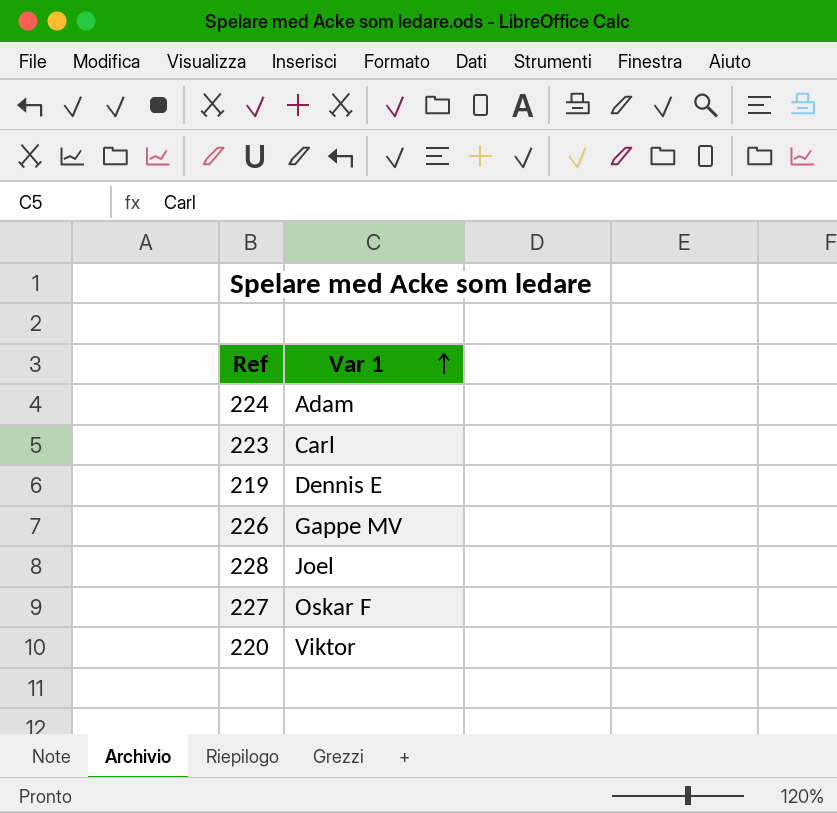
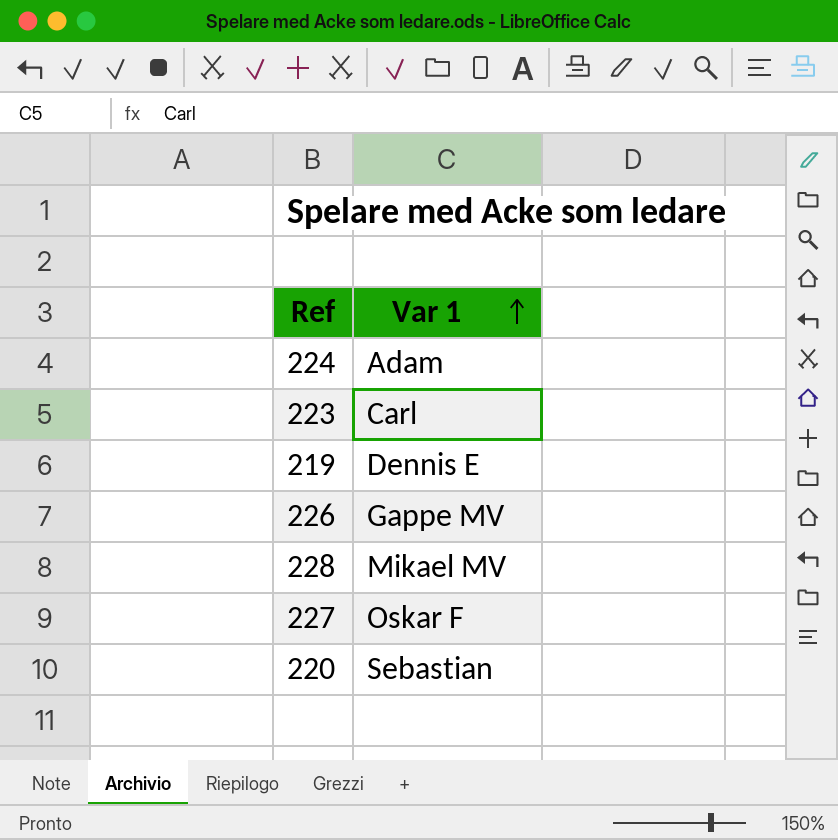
228 | Var 1: Joel -> Mikael MV
220 | Var 1: Viktor -> Sebastian

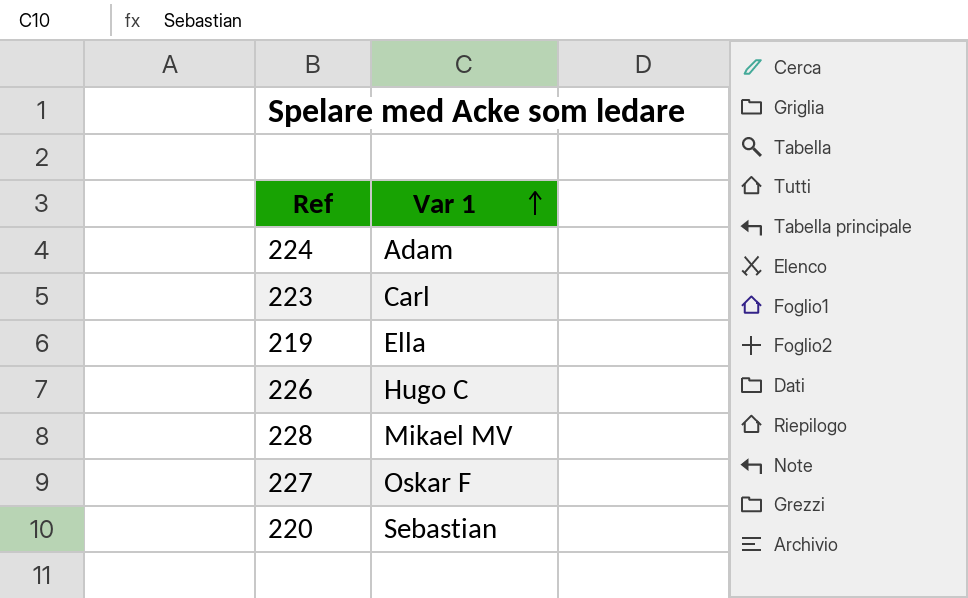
219 | Var 1: Dennis E -> Ella
226 | Var 1: Gappe MV -> Hugo C

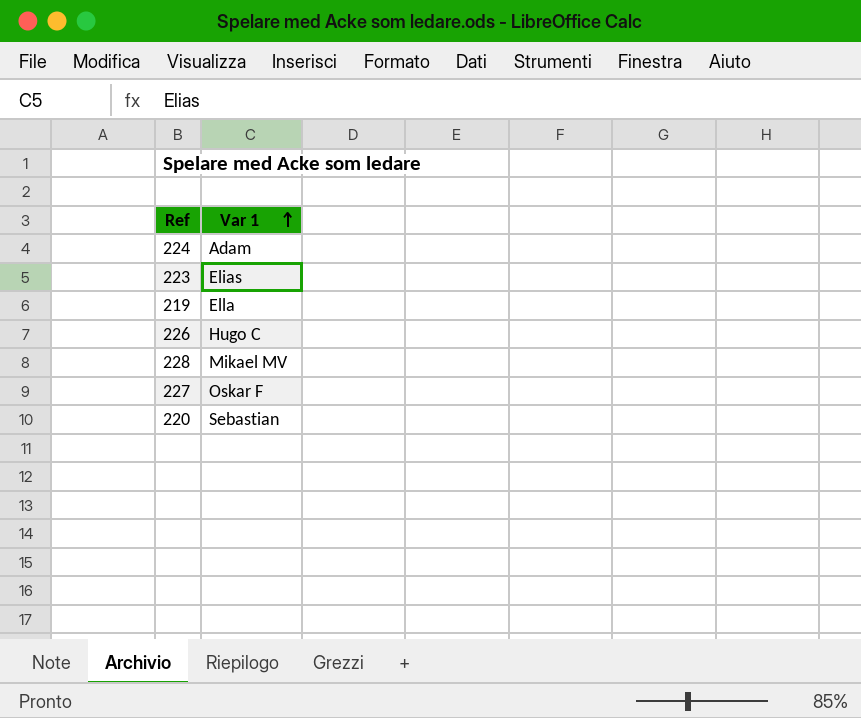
223 | Var 1: Carl -> Elias

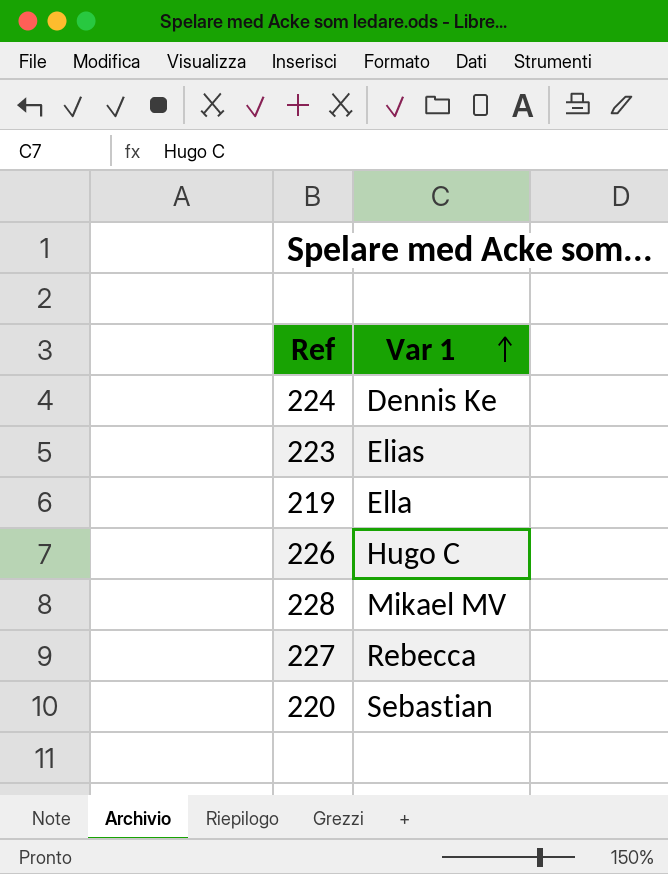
224 | Var 1: Adam -> Dennis Ke
227 | Var 1: Oskar F -> Rebecca

